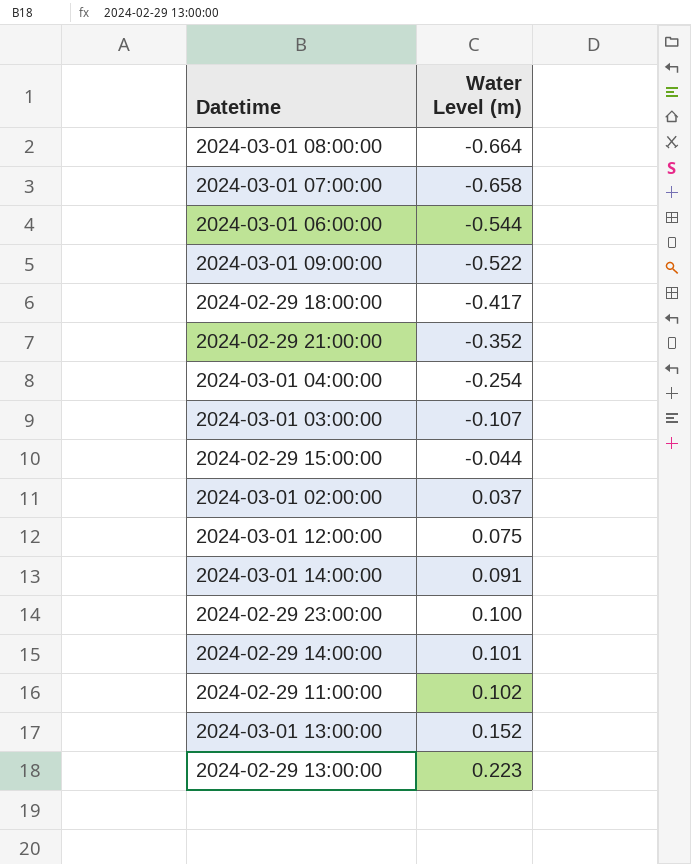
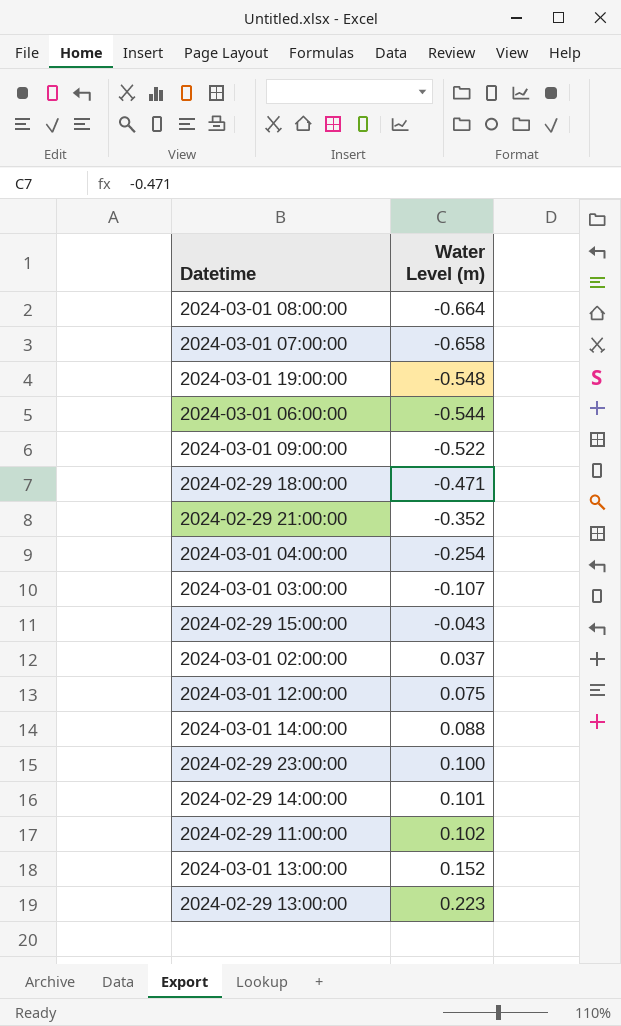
row 2024-03-01 19:00:00: none -> -0.548
2024-02-29 18:00:00 | Water Level (m): -0.417 -> -0.471
2024-02-29 15:00:00 | Water Level (m): -0.044 -> -0.043
2024-03-01 14:00:00 | Water Level (m): 0.091 -> 0.088

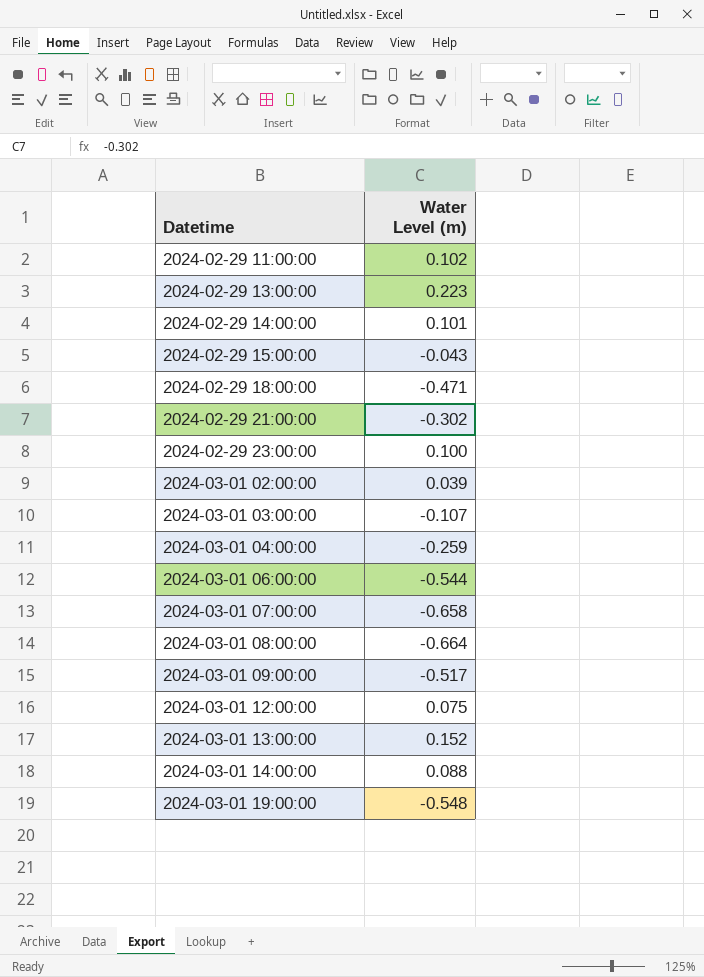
row order: Water Level (m) ascending -> Datetime ascending
2024-02-29 21:00:00 | Water Level (m): -0.352 -> -0.302
2024-03-01 02:00:00 | Water Level (m): 0.037 -> 0.039
2024-03-01 04:00:00 | Water Level (m): -0.254 -> -0.259
2024-03-01 09:00:00 | Water Level (m): -0.522 -> -0.517

